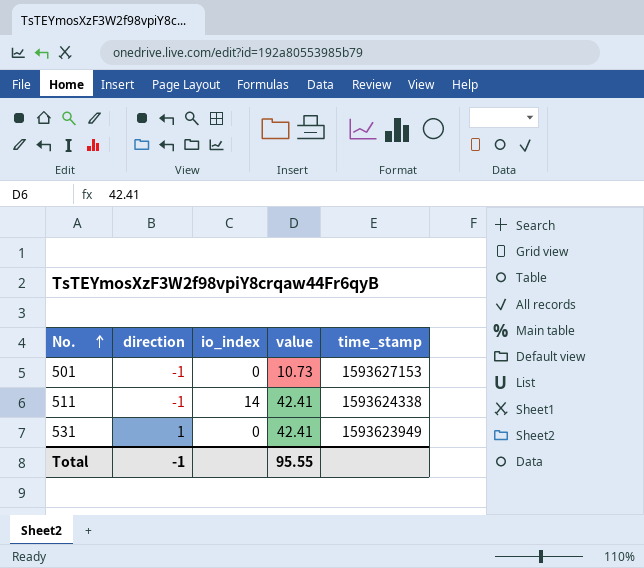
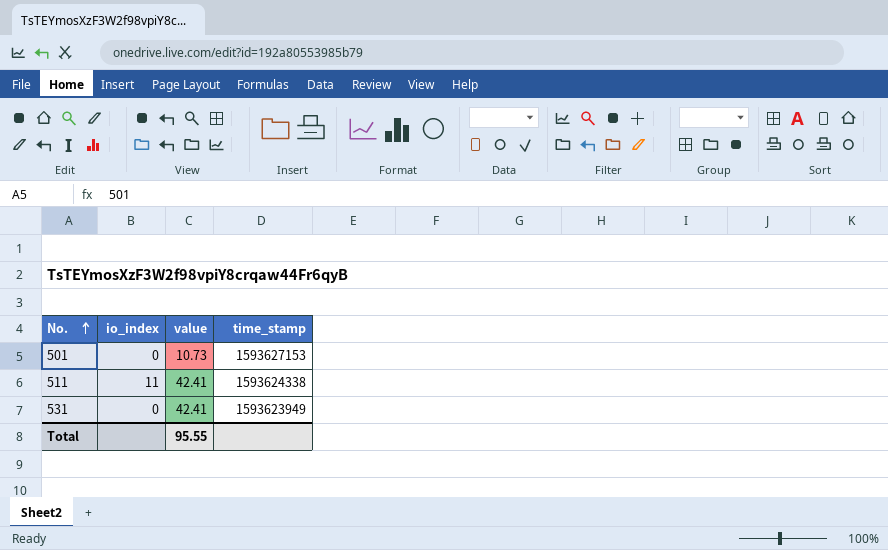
column direction | position: 2 -> none
511 | io_index: 14 -> 11

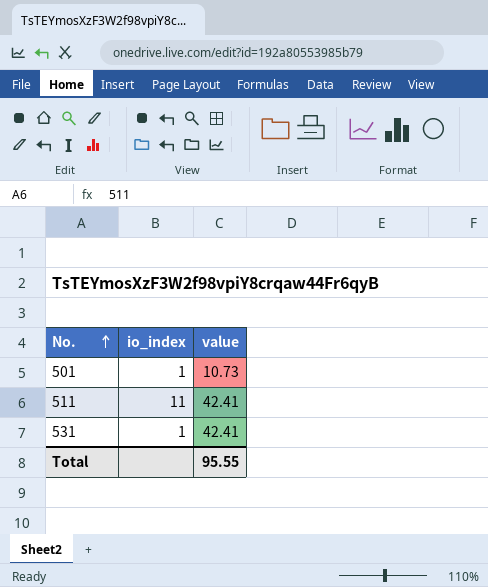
column time_stamp | position: 4 -> none
501 | io_index: 0 -> 1
531 | io_index: 0 -> 1

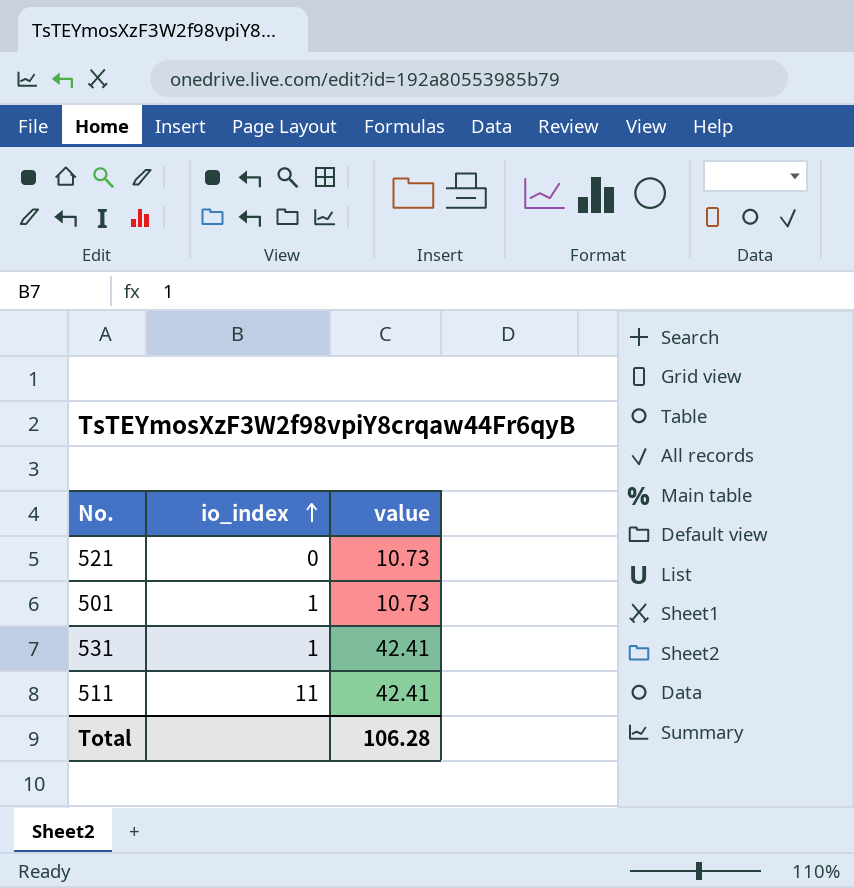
row order: No. ascending -> io_index ascending
row 521: none -> 0 | 10.73
Total | value: 95.55 -> 106.28

